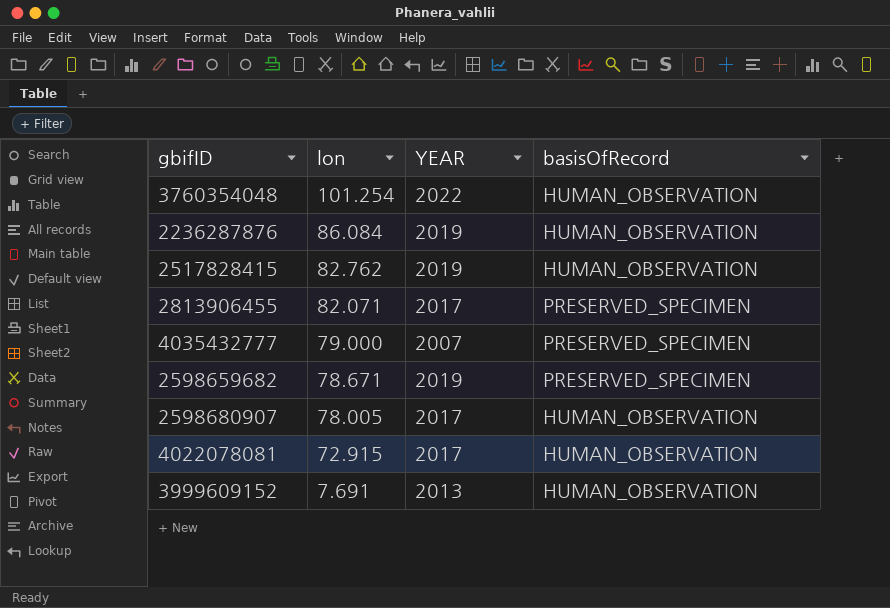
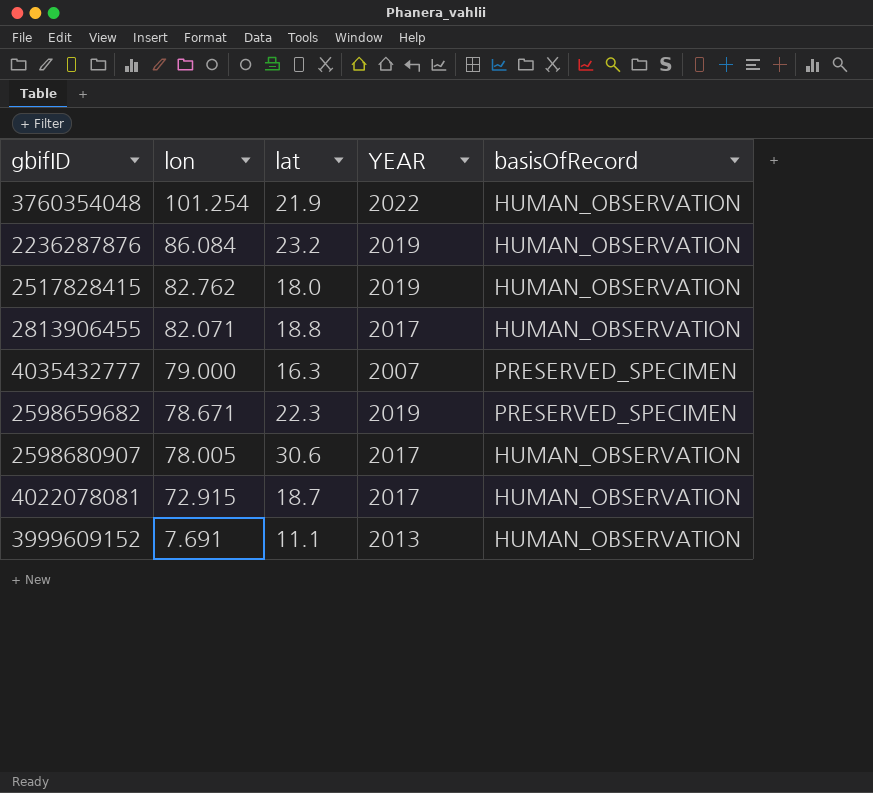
column lat | position: none -> 3
2813906455 | basisOfRecord: PRESERVED_SPECIMEN -> HUMAN_OBSERVATION

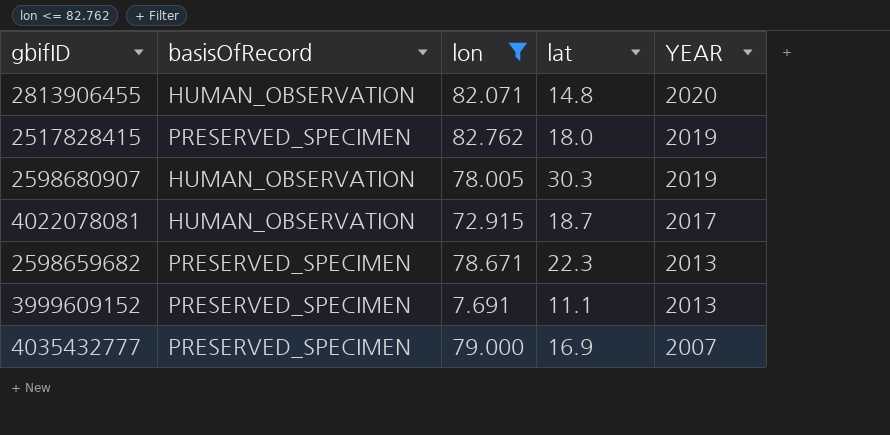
filter: none -> lon <= 82.762
row order: lon descending -> YEAR descending
column basisOfRecord | position: 5 -> 2
2813906455 | lat: 18.8 -> 14.8
2813906455 | YEAR: 2017 -> 2020
2517828415 | basisOfRecord: HUMAN_OBSERVATION -> PRESERVED_SPECIMEN
2598680907 | lat: 30.6 -> 30.3
2598680907 | YEAR: 2017 -> 2019
2598659682 | YEAR: 2019 -> 2013
3999609152 | basisOfRecord: HUMAN_OBSERVATION -> PRESERVED_SPECIMEN
4035432777 | lat: 16.3 -> 16.9

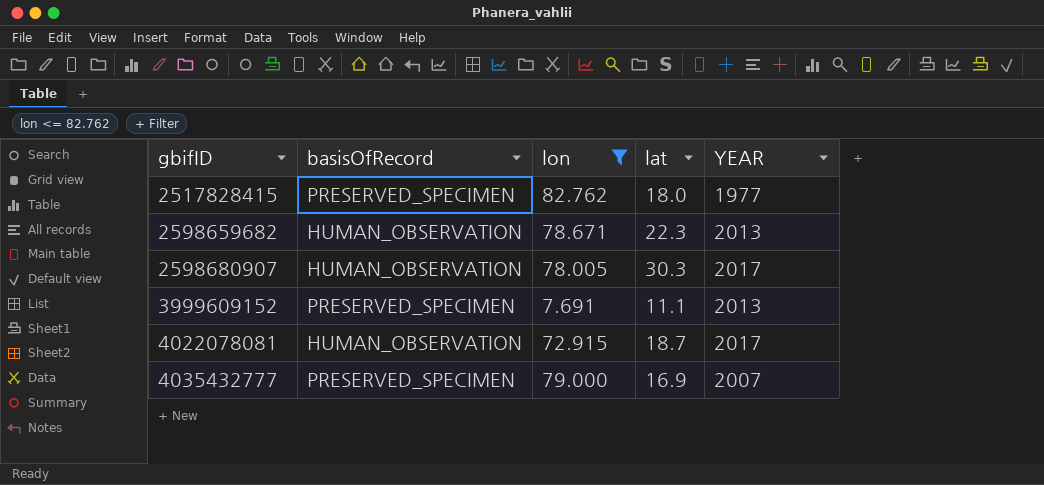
row order: YEAR descending -> gbifID ascending
row 2813906455: HUMAN_OBSERVATION | 82.071 | 14.8 | 2020 -> none
2517828415 | YEAR: 2019 -> 1977
2598659682 | basisOfRecord: PRESERVED_SPECIMEN -> HUMAN_OBSERVATION
2598680907 | YEAR: 2019 -> 2017

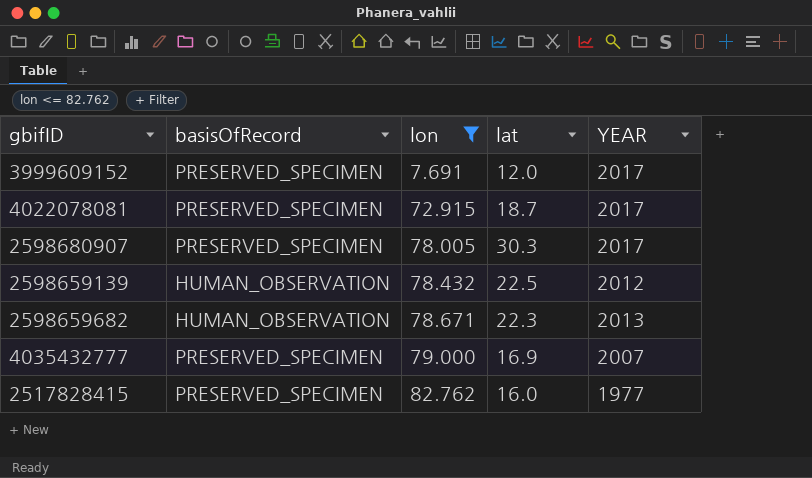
row order: gbifID ascending -> lon ascending
3999609152 | lat: 11.1 -> 12.0
3999609152 | YEAR: 2013 -> 2017
4022078081 | basisOfRecord: HUMAN_OBSERVATION -> PRESERVED_SPECIMEN
2598680907 | basisOfRecord: HUMAN_OBSERVATION -> PRESERVED_SPECIMEN
row 2598659139: none -> HUMAN_OBSERVATION | 78.432 | 22.5 | 2012
2517828415 | lat: 18.0 -> 16.0

